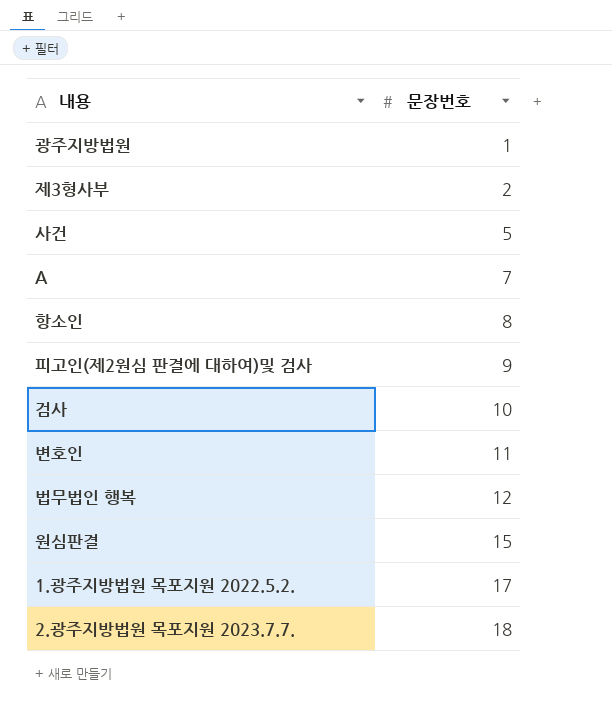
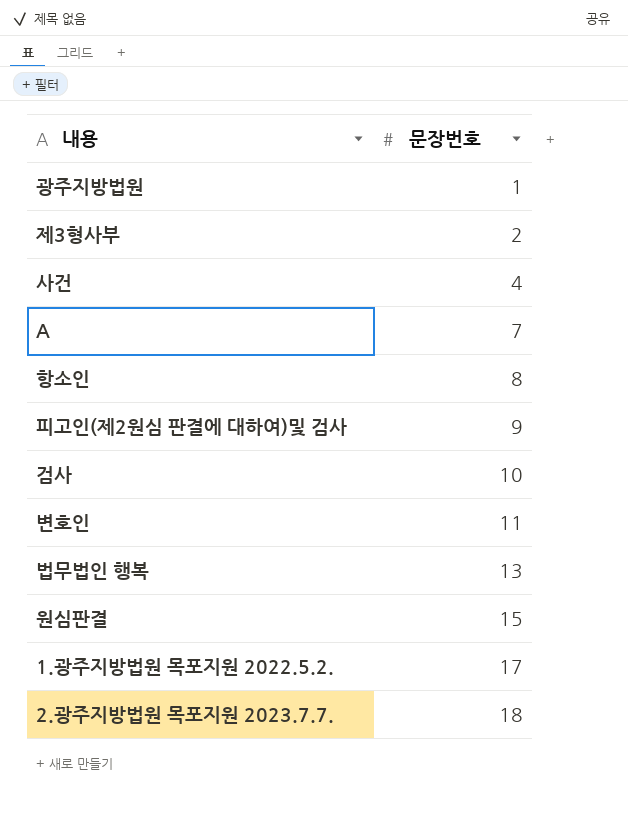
사건 | 문장번호: 5 -> 4
법무법인 행복 | 문장번호: 12 -> 13

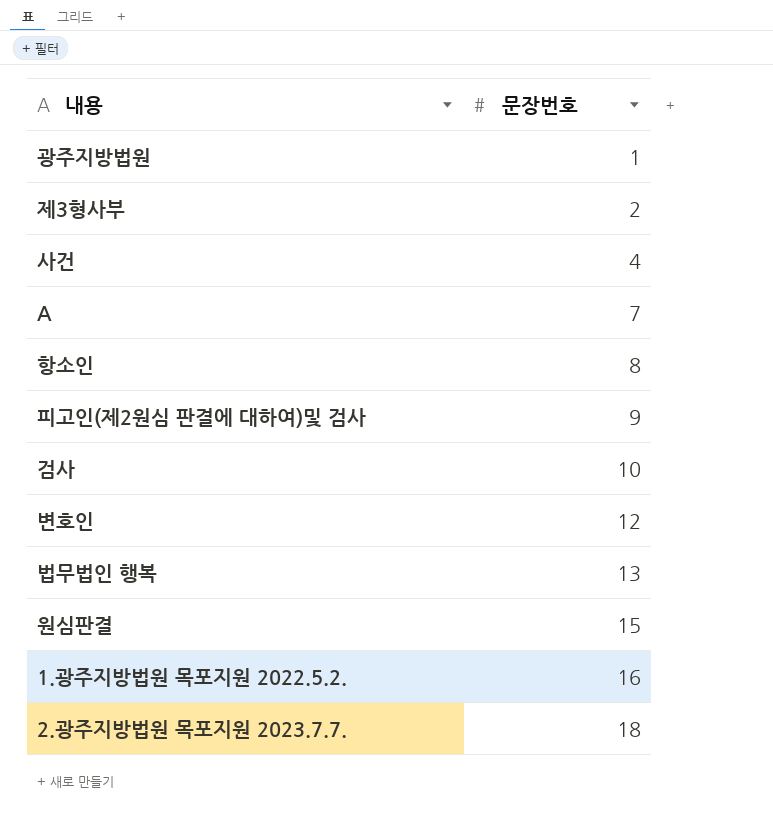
변호인 | 문장번호: 11 -> 12
1.광주지방법원 목포지원 2022.5.2. | 문장번호: 17 -> 16

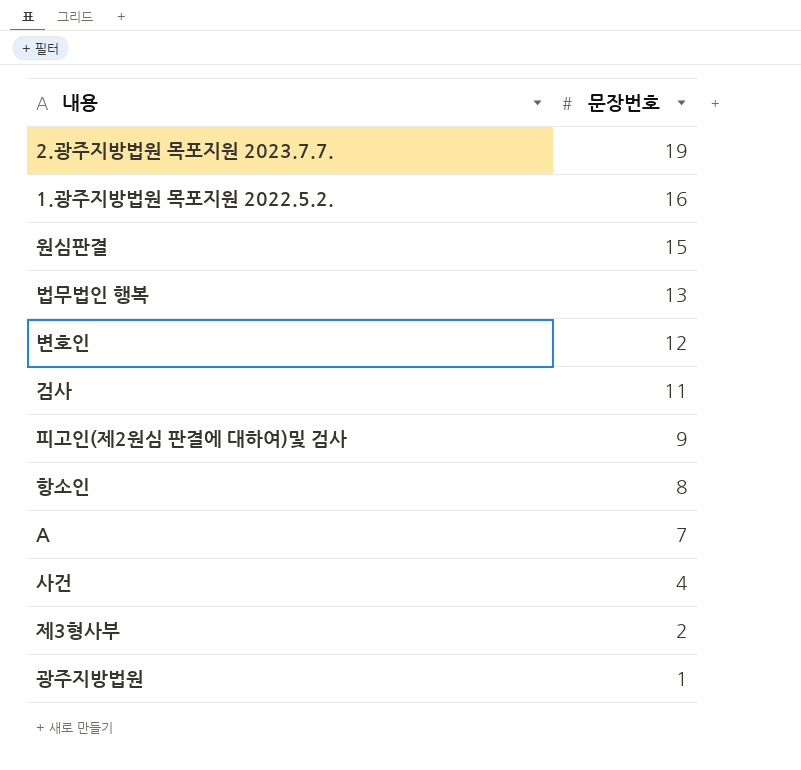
row order: 문장번호 ascending -> 문장번호 descending
2.광주지방법원 목포지원 2023.7.7. | 문장번호: 18 -> 19
검사 | 문장번호: 10 -> 11

